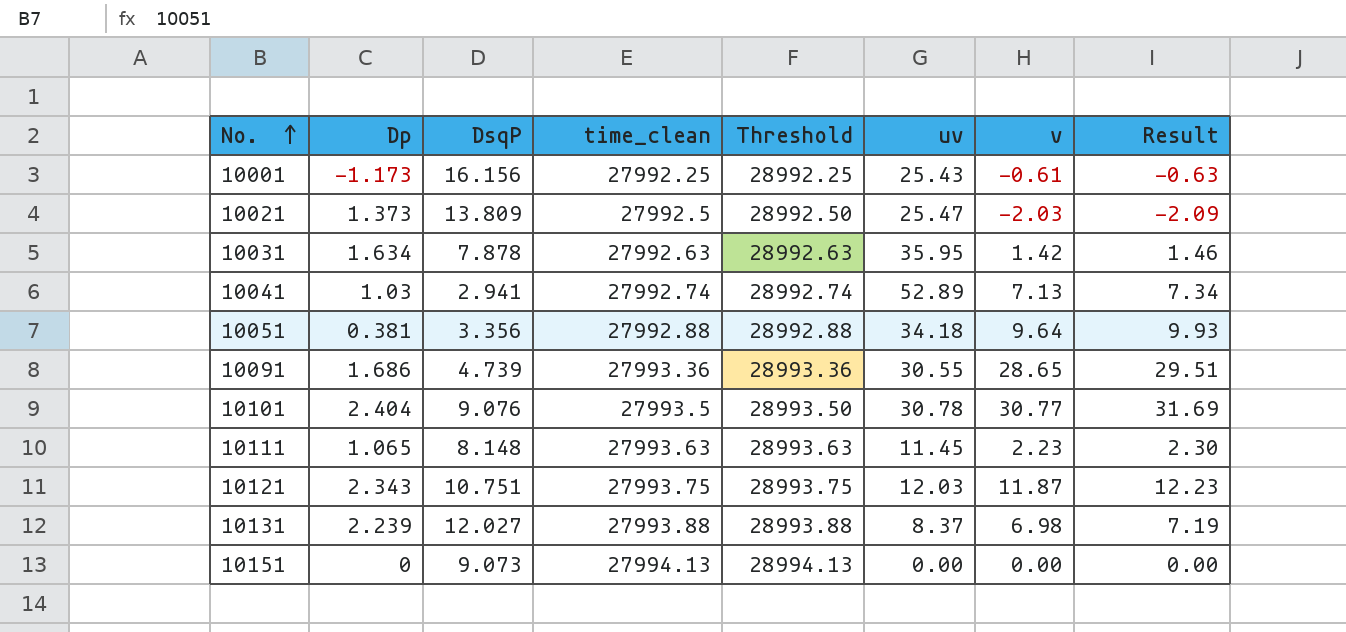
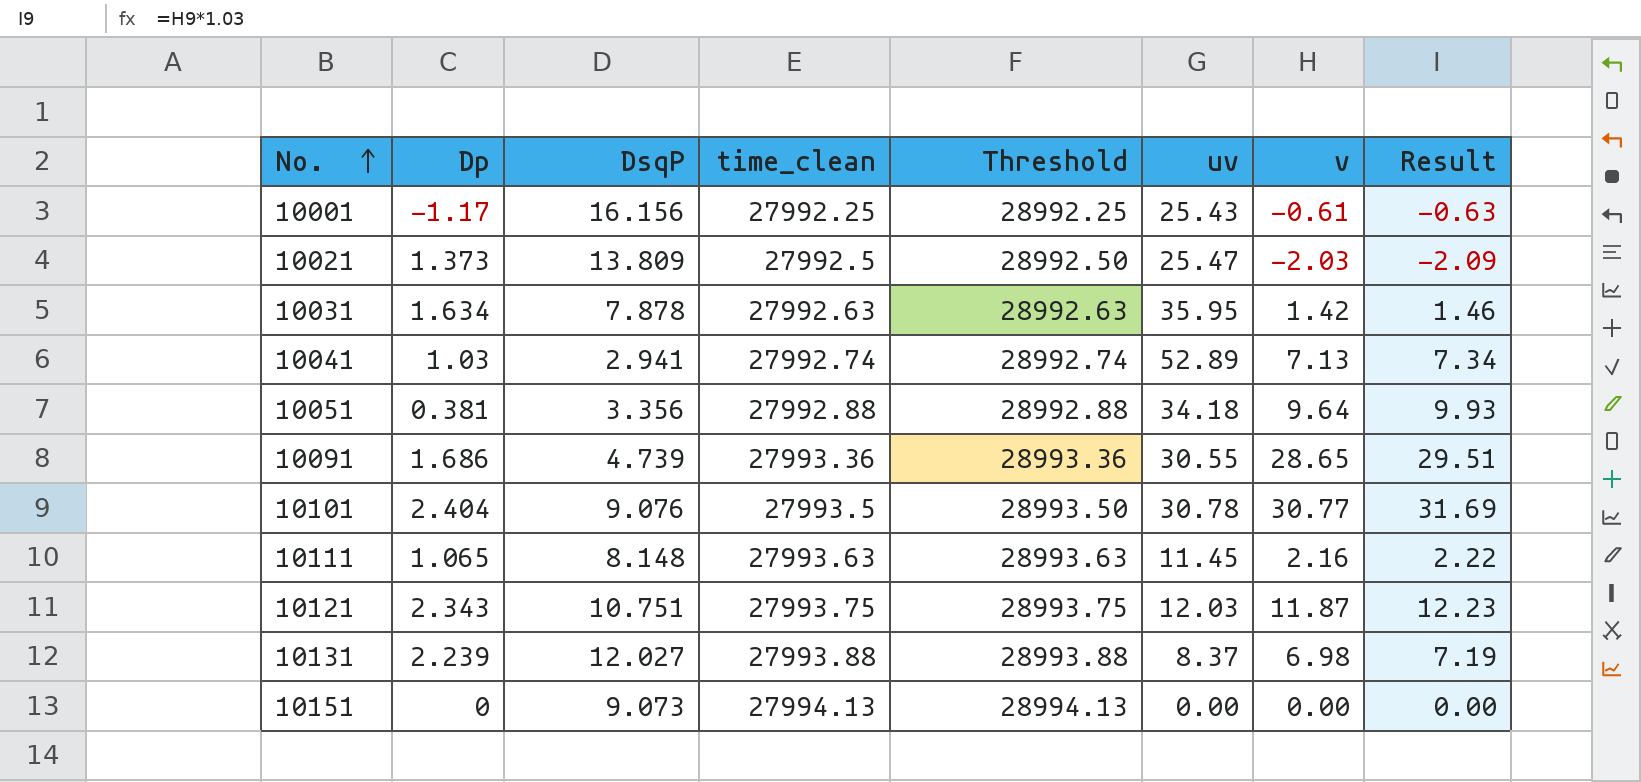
10001 | Dp: -1.173 -> -1.17
10111 | v: 2.23 -> 2.16
10111 | Result: 2.30 -> 2.22

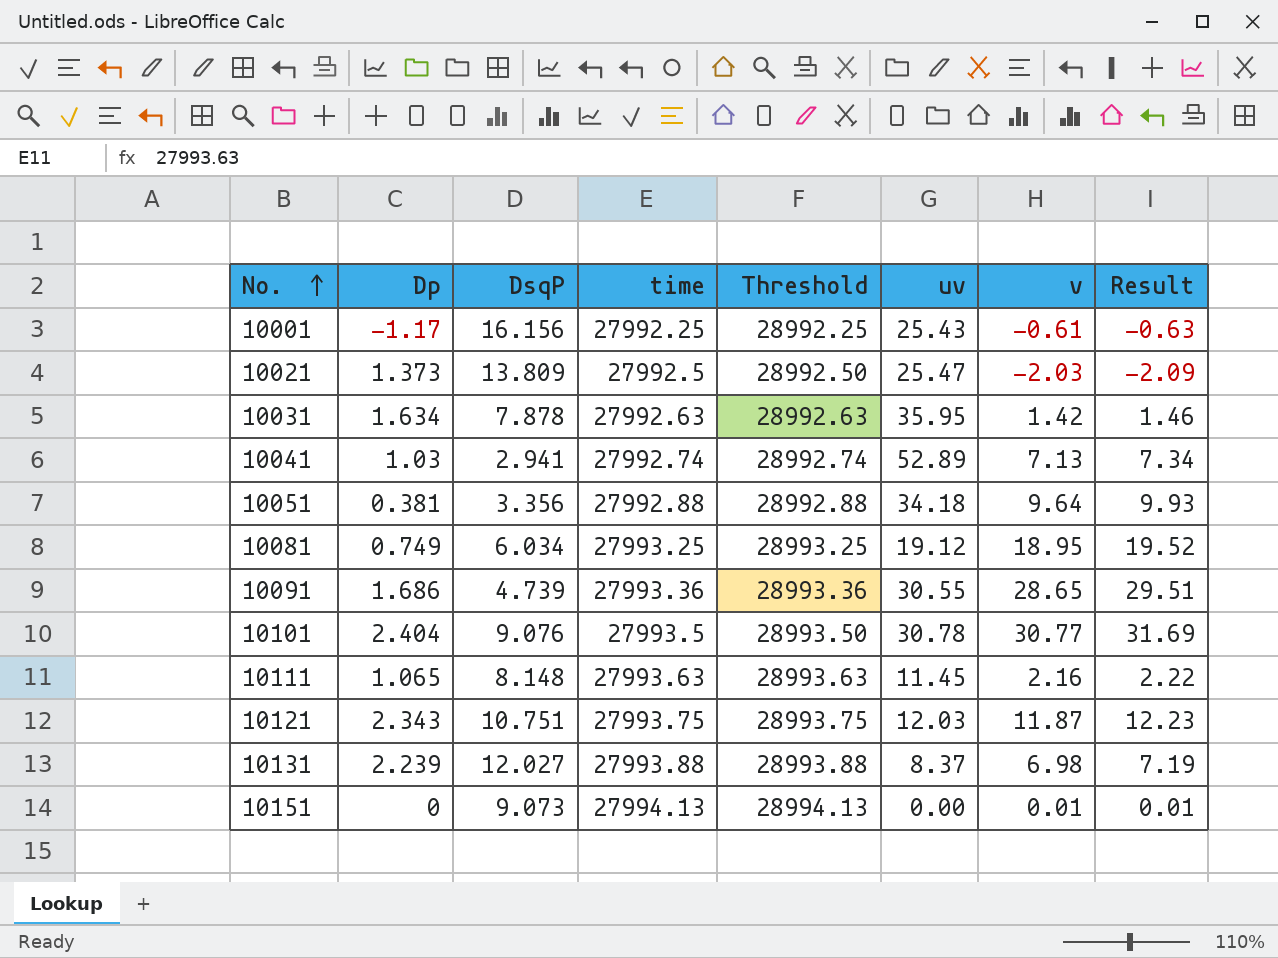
column name: time_clean -> time
row 10081: none -> 0.749 | 6.034 | 27993.25 | 28993.25 | 19.12 | 18.95 | 19.52
10151 | v: 0.00 -> 0.01
10151 | Result: 0.00 -> 0.01

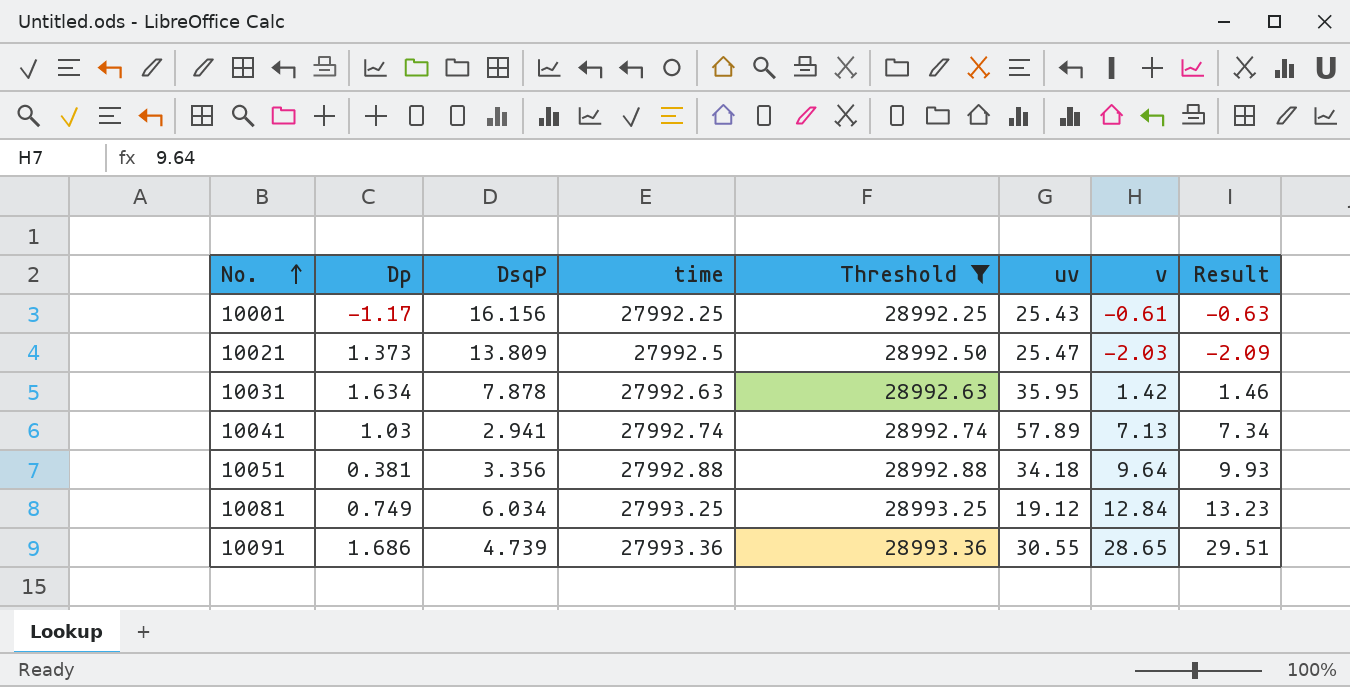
filter: none -> Threshold <= 28993.36
10041 | uv: 52.89 -> 57.89
10081 | v: 18.95 -> 12.84
10081 | Result: 19.52 -> 13.23

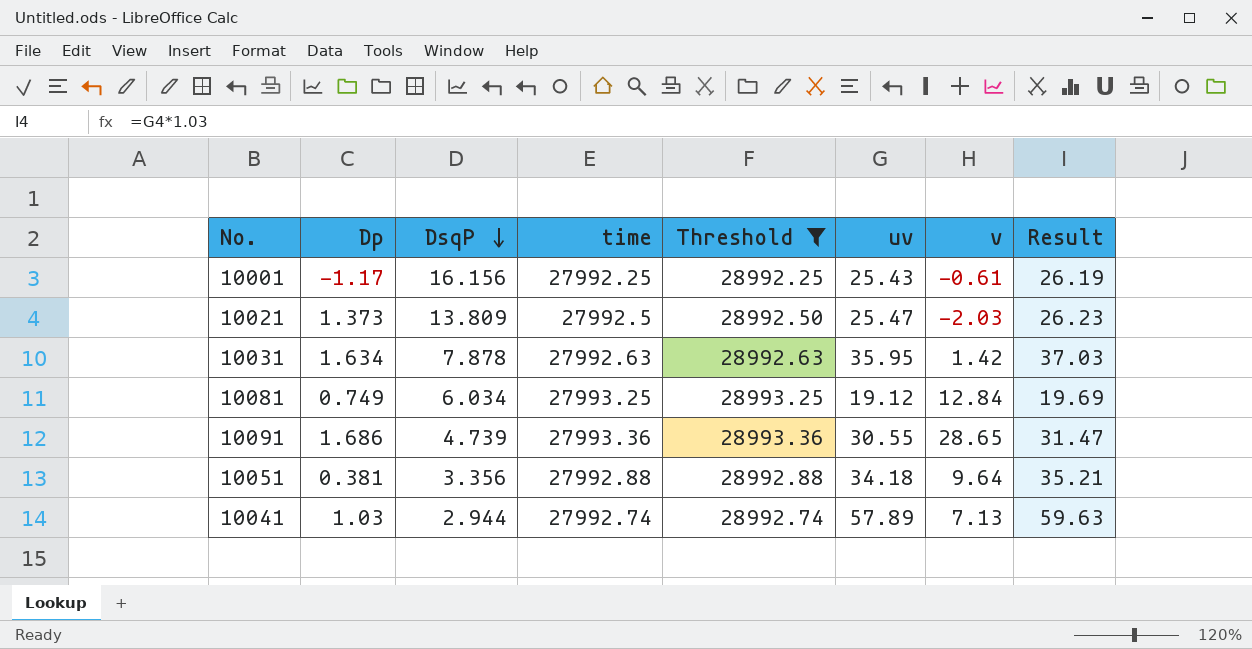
row order: No. ascending -> DsqP descending
column Result | formula: [v] * 1.03 -> [uv] * 1.03
10041 | DsqP: 2.941 -> 2.944

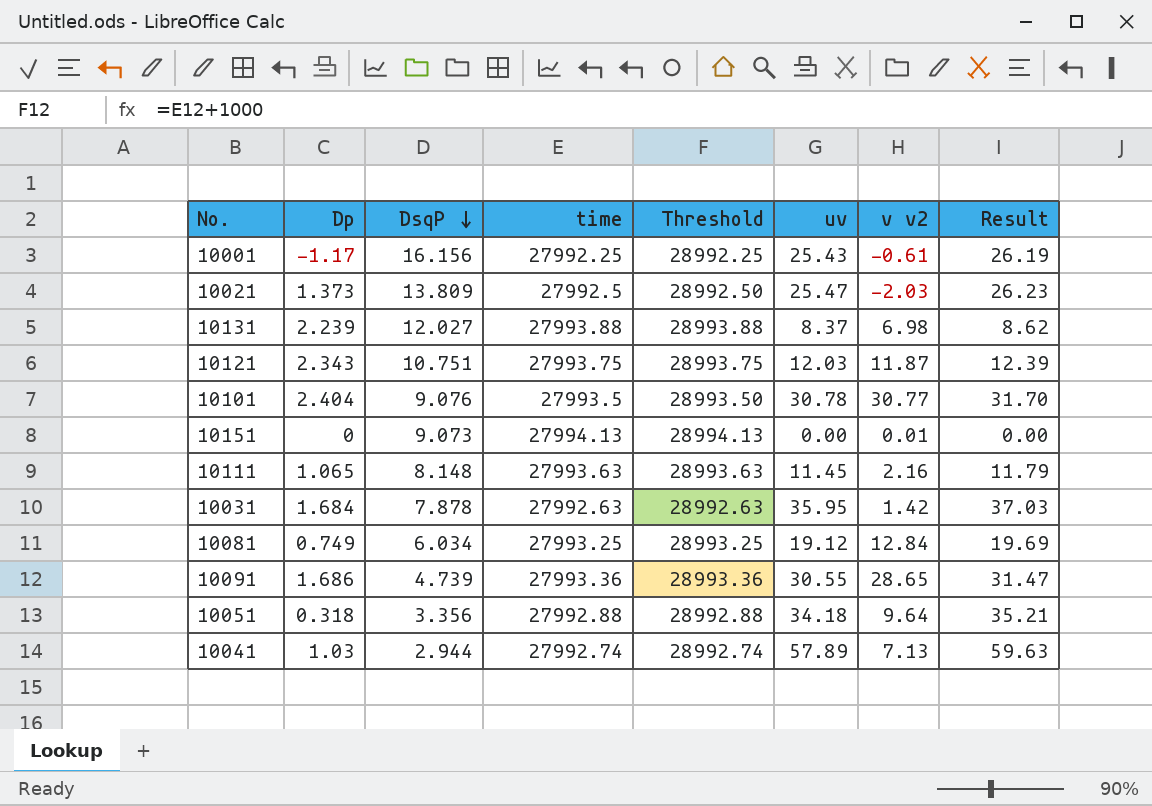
filter: Threshold <= 28993.36 -> none
column name: v -> v v2
10031 | Dp: 1.634 -> 1.684
10051 | Dp: 0.381 -> 0.318

